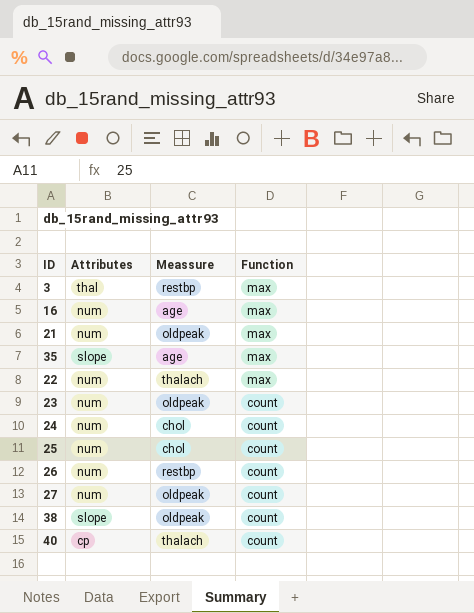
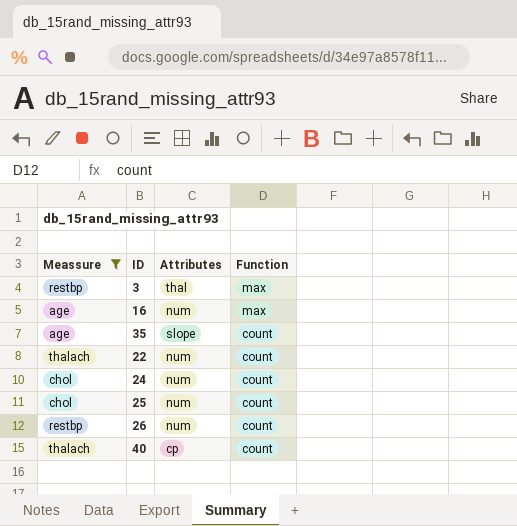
filter: none -> Meassure != oldpeak
column Meassure | position: 3 -> 1
35 | Function: max -> count
22 | Function: max -> count

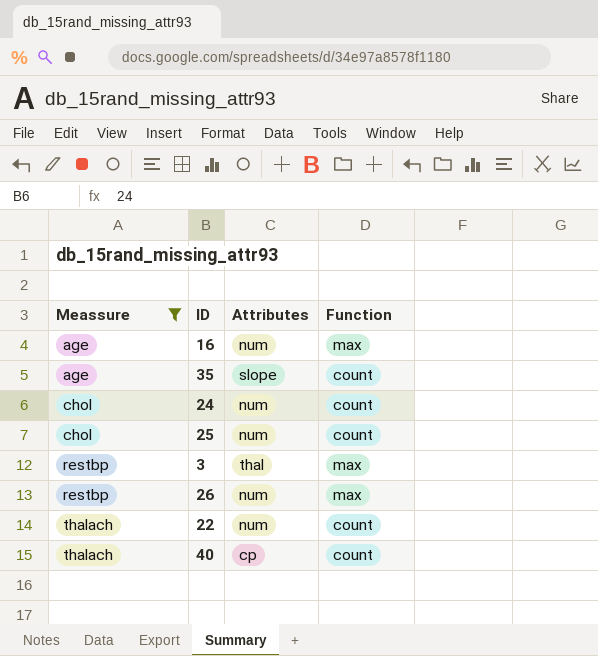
row order: Function descending -> Meassure ascending
26 | Function: count -> max

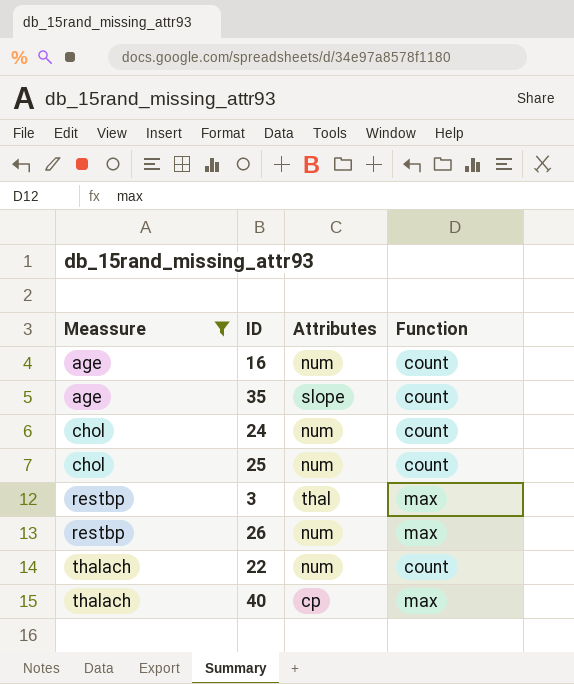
16 | Function: max -> count
40 | Function: count -> max

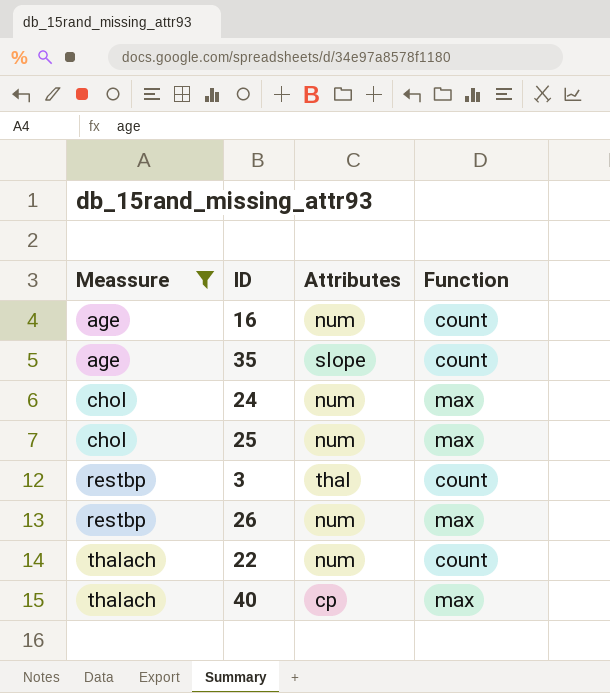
24 | Function: count -> max
25 | Function: count -> max
3 | Function: max -> count

